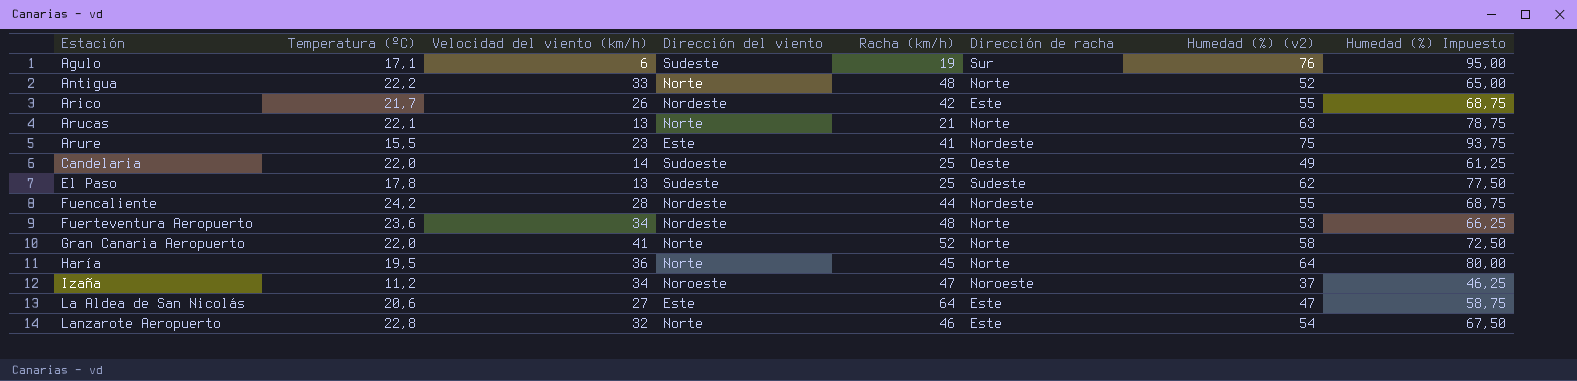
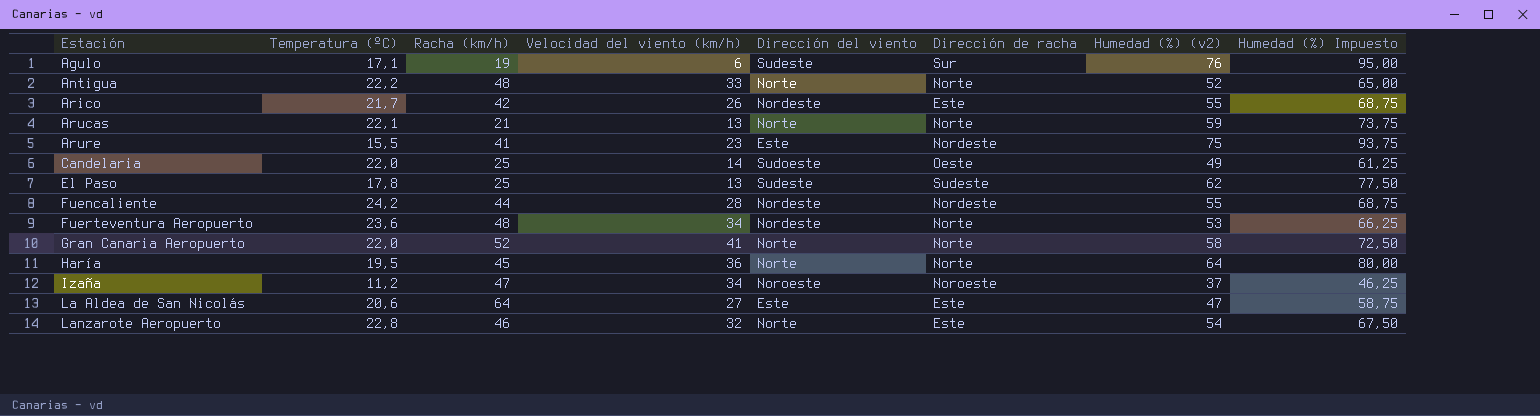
column Racha (km/h) | position: 5 -> 3
Arucas | Humedad (%) (v2): 63 -> 59
Arucas | Humedad (%) Impuesto: 78,75 -> 73,75

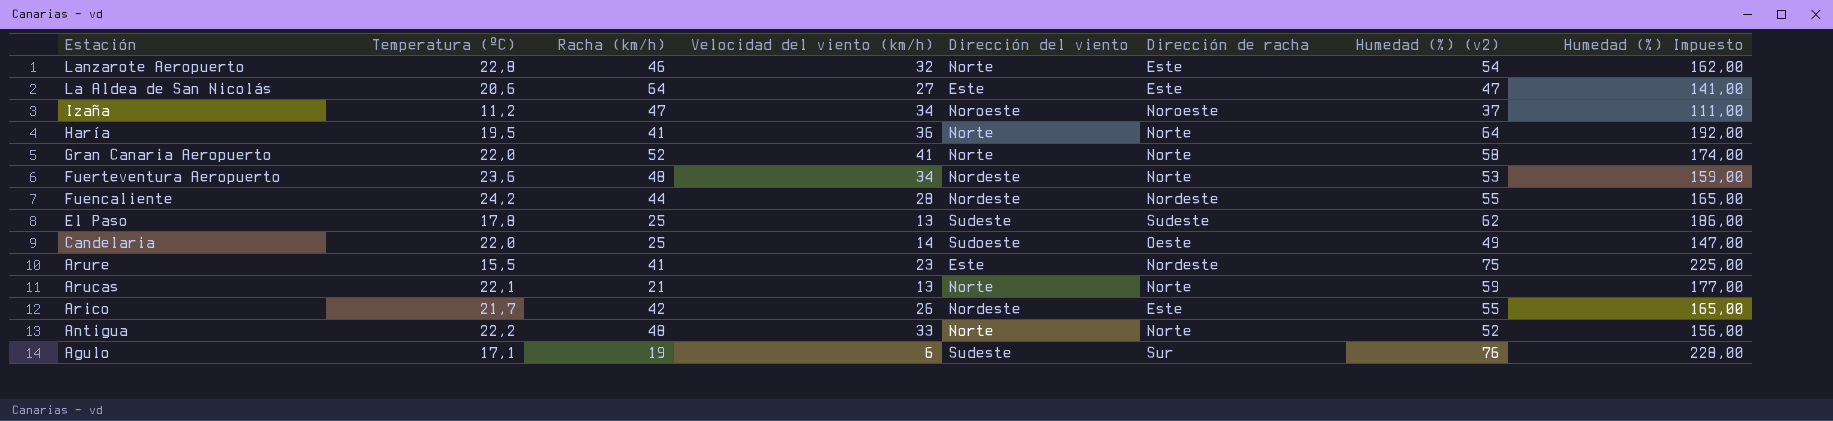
row order: Estación ascending -> Estación descending
column Humedad (%) Impuesto | formula: [Humedad (%) (v2)] * 1,25 -> [Humedad (%) (v2)] * 3
Haría | Racha (km/h): 45 -> 41

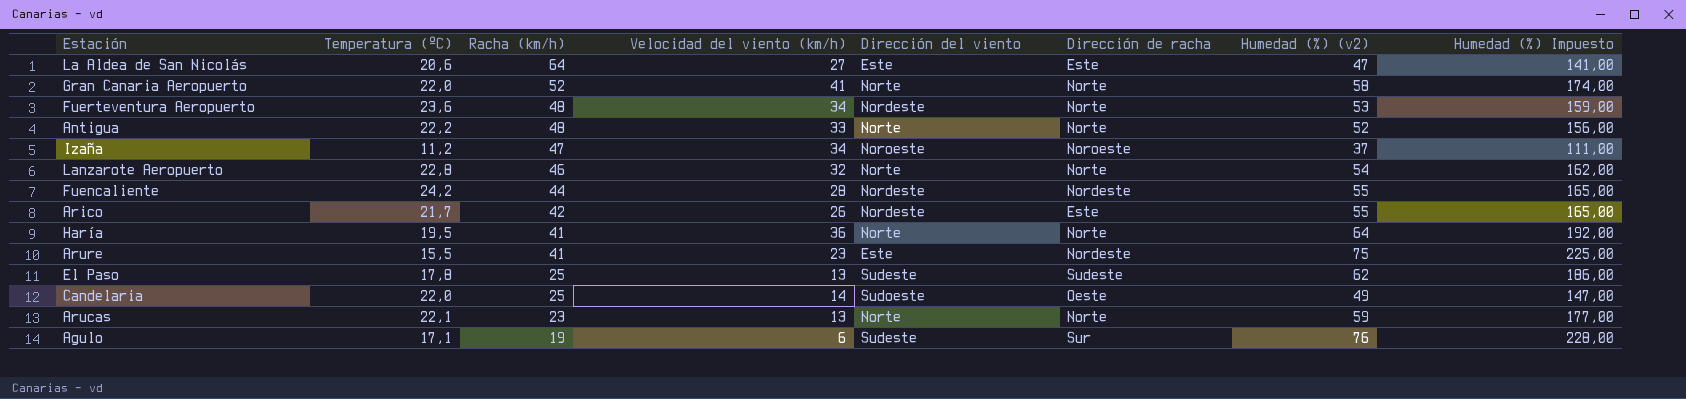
row order: Estación descending -> Racha (km/h) descending
Lanzarote Aeropuerto | Dirección de racha: Este -> Norte
Arucas | Racha (km/h): 21 -> 23

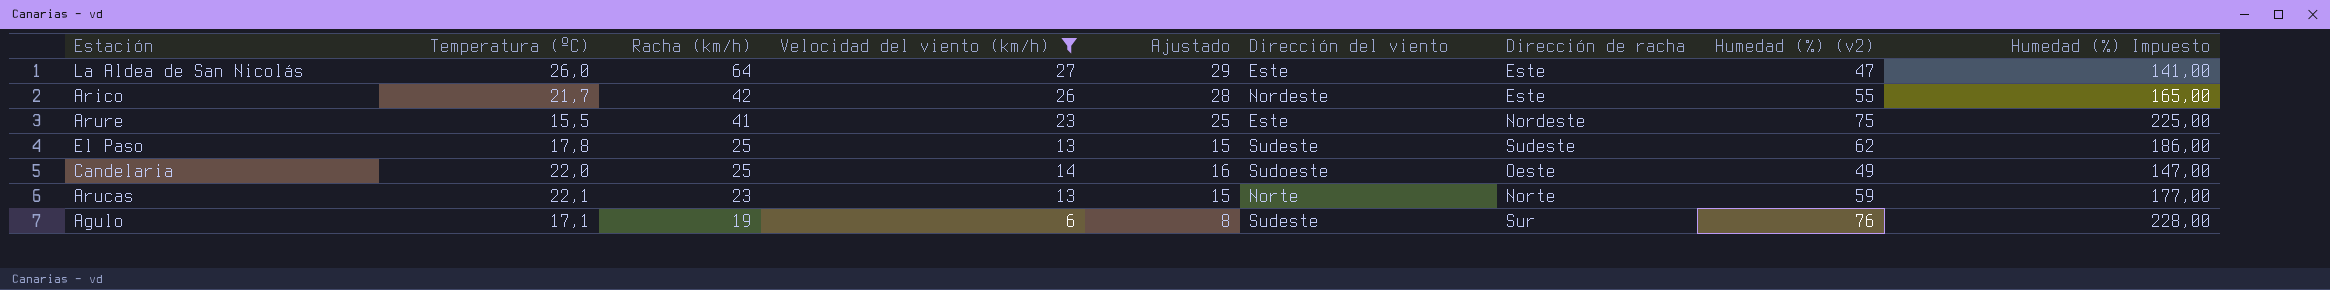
filter: none -> Velocidad del viento (km/h) <= 27
column Ajustado | formula: none -> [Velocidad del viento (km/h)] + 2
La Aldea de San Nicolás | Temperatura (ºC): 20,6 -> 26,0

